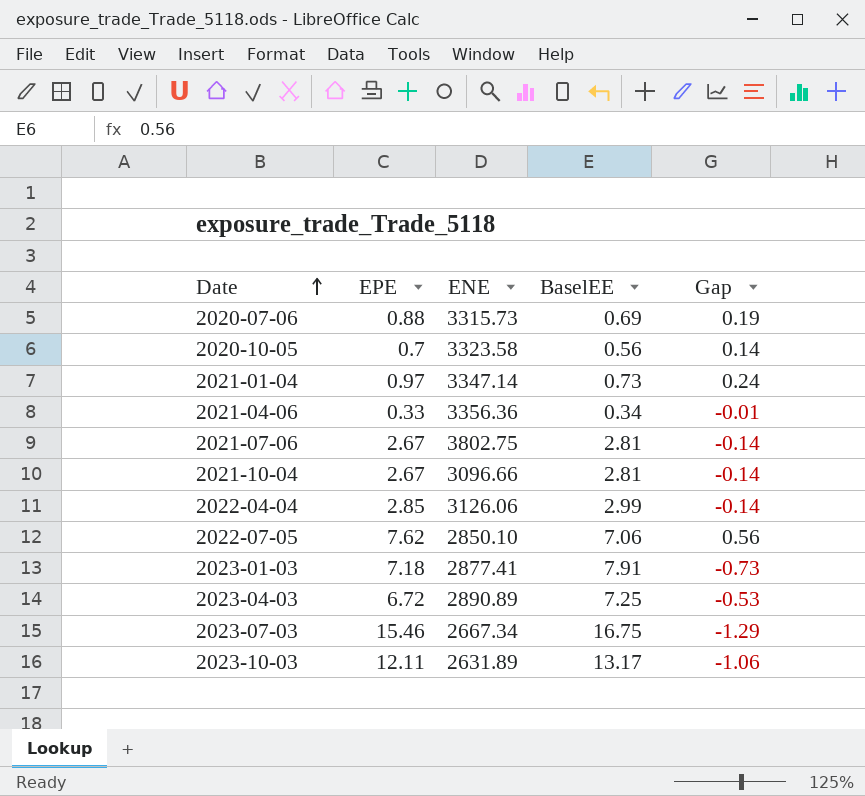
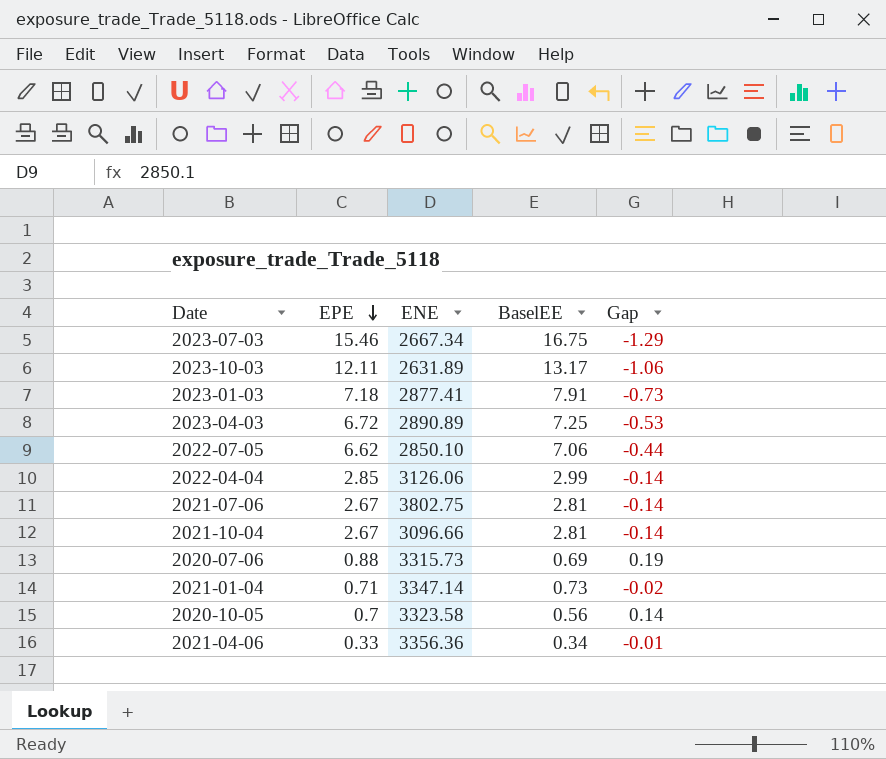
row order: Date ascending -> EPE descending
2022-07-05 | EPE: 7.62 -> 6.62
2022-07-05 | Gap: 0.56 -> -0.44
2021-01-04 | EPE: 0.97 -> 0.71
2021-01-04 | Gap: 0.24 -> -0.02

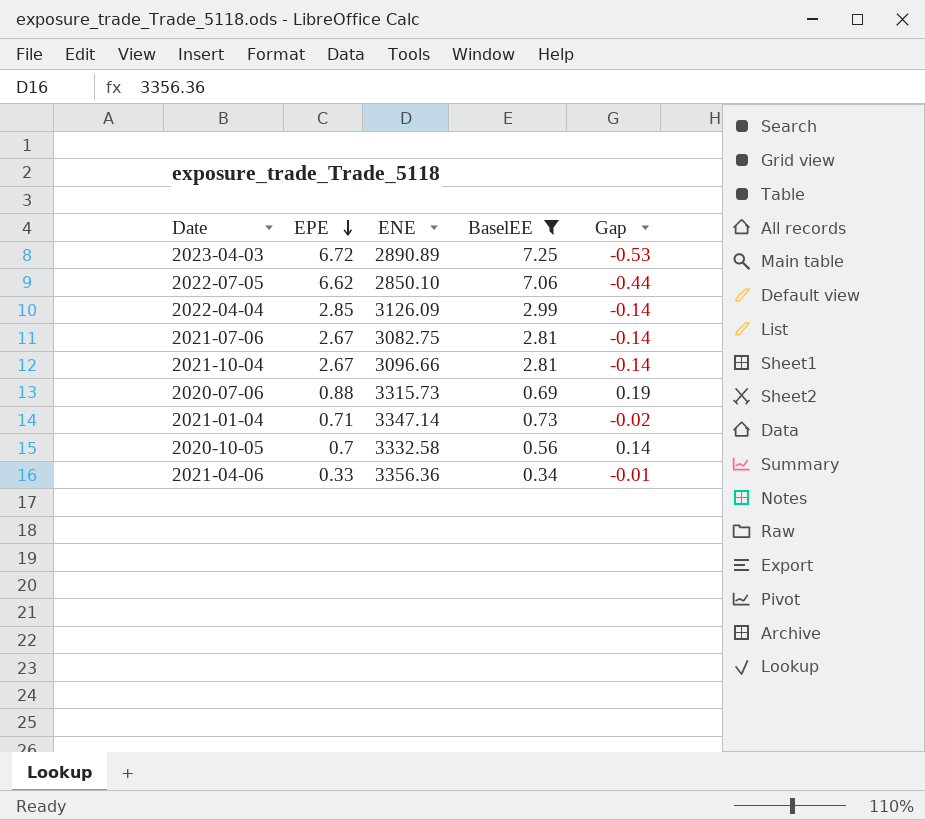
filter: none -> BaselEE <= 7.25
2022-04-04 | ENE: 3126.06 -> 3126.09
2021-07-06 | ENE: 3802.75 -> 3082.75
2020-10-05 | ENE: 3323.58 -> 3332.58

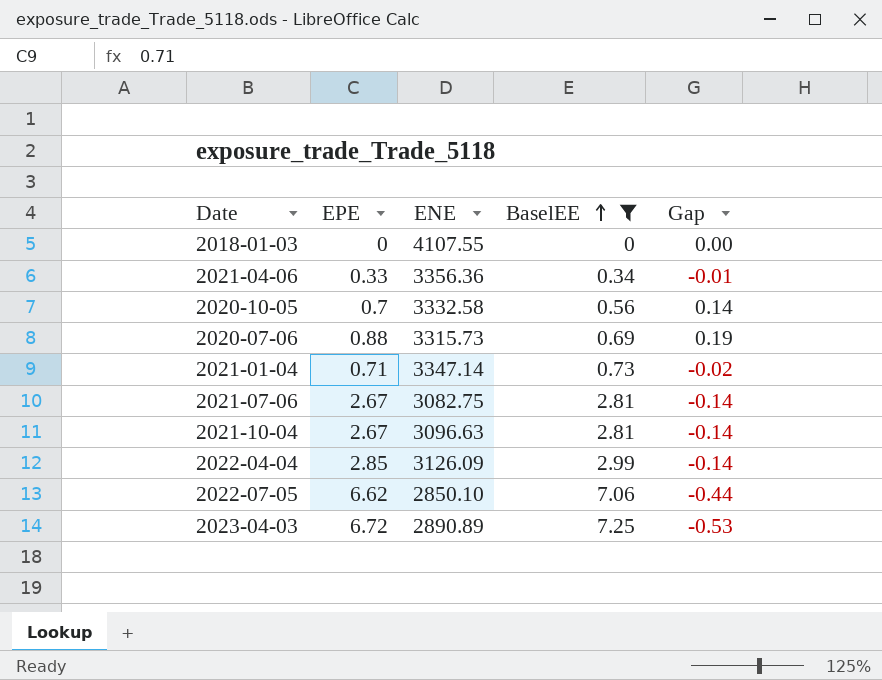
row order: EPE descending -> BaselEE ascending
row 2018-01-03: none -> 0 | 4107.55 | 0 | 0.00
2021-10-04 | ENE: 3096.66 -> 3096.63

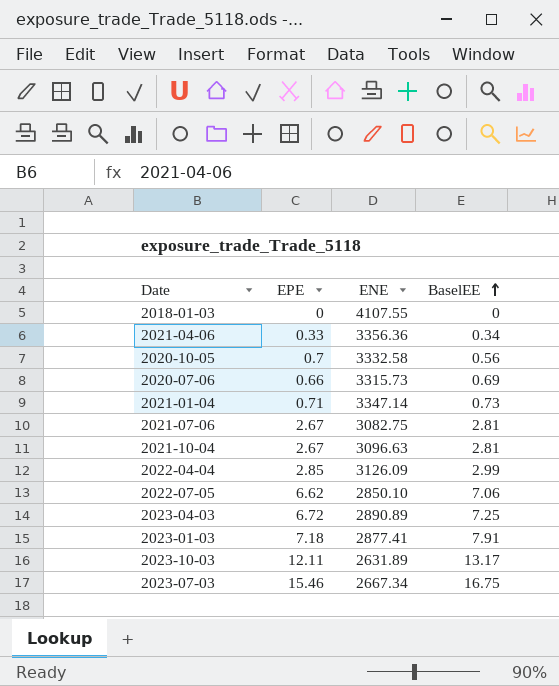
filter: BaselEE <= 7.25 -> none
column Gap | formula: [EPE] - [BaselEE] -> none
2020-07-06 | EPE: 0.88 -> 0.66

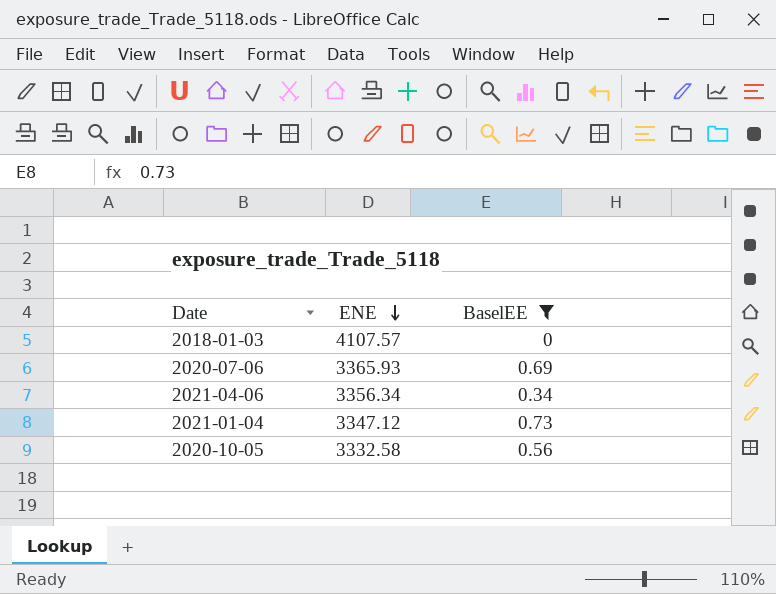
filter: none -> BaselEE <= 0.73
row order: BaselEE ascending -> ENE descending
column EPE | position: 2 -> none
2018-01-03 | ENE: 4107.55 -> 4107.57
2020-07-06 | ENE: 3315.73 -> 3365.93
2021-04-06 | ENE: 3356.36 -> 3356.34
2021-01-04 | ENE: 3347.14 -> 3347.12

